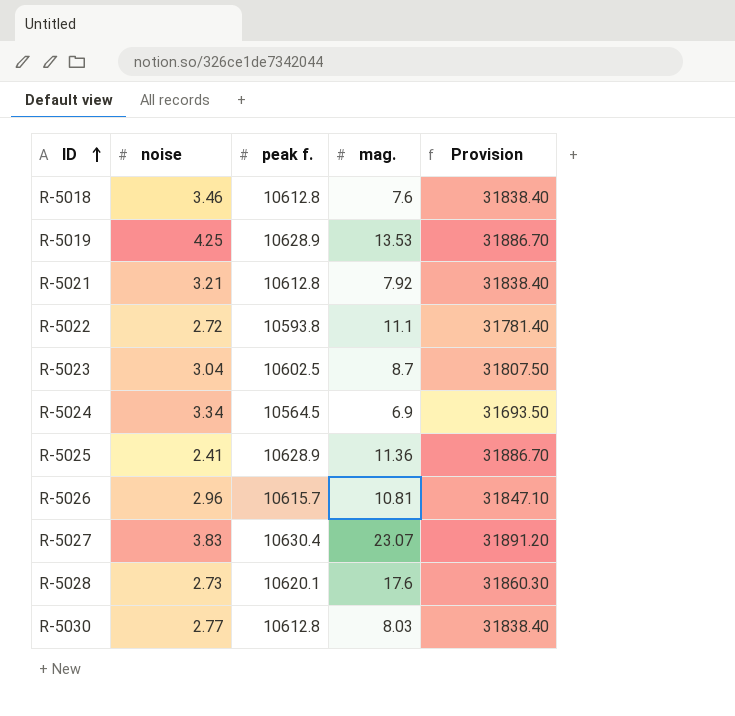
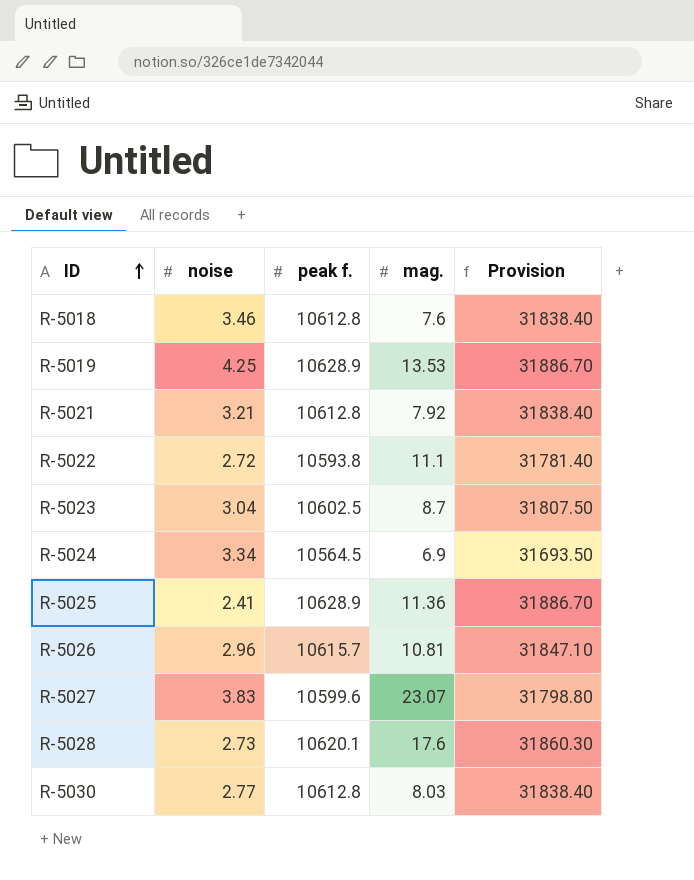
R-5027 | peak f.: 10630.4 -> 10599.6
R-5027 | Provision: 31891.20 -> 31798.80

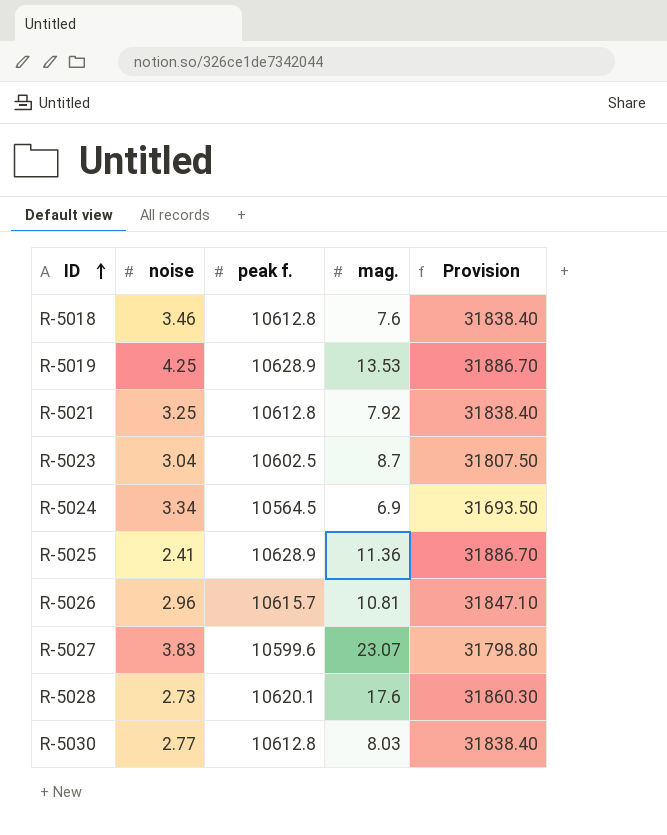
row R-5022: 2.72 | 10593.8 | 11.1 | 31781.40 -> none
R-5021 | noise: 3.21 -> 3.25

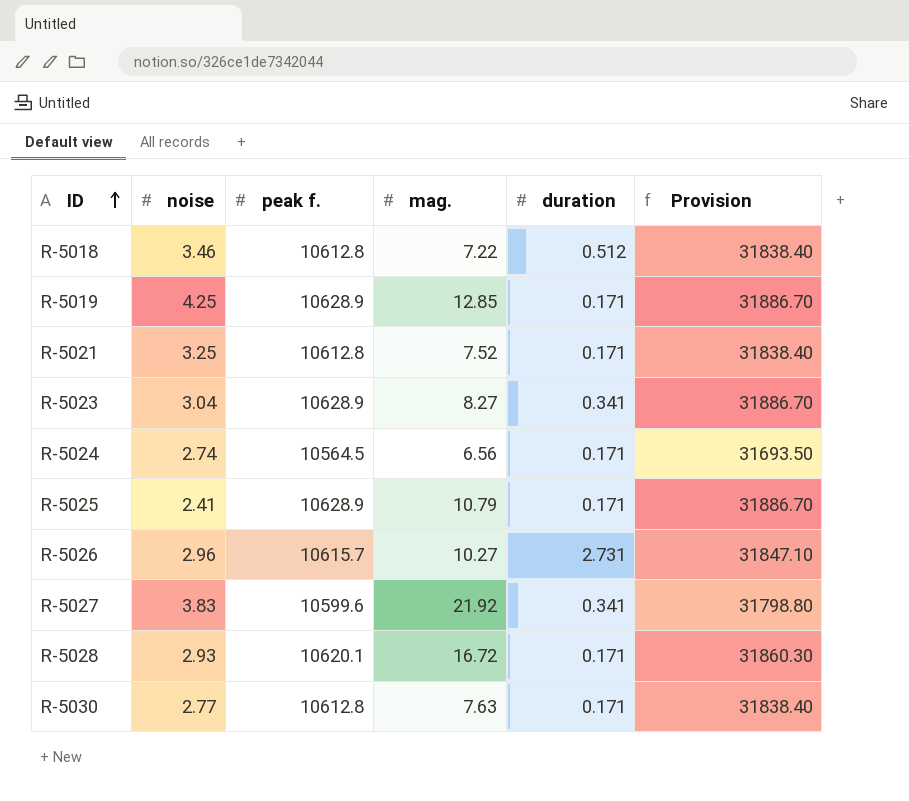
column duration | position: none -> 5
R-5018 | mag.: 7.6 -> 7.22
R-5019 | mag.: 13.53 -> 12.85
R-5021 | mag.: 7.92 -> 7.52
R-5023 | peak f.: 10602.5 -> 10628.9
R-5023 | mag.: 8.7 -> 8.27
R-5023 | Provision: 31807.50 -> 31886.70
R-5024 | noise: 3.34 -> 2.74
R-5024 | mag.: 6.9 -> 6.56
R-5025 | mag.: 11.36 -> 10.79
R-5026 | mag.: 10.81 -> 10.27
R-5027 | mag.: 23.07 -> 21.92
R-5028 | noise: 2.73 -> 2.93
R-5028 | mag.: 17.6 -> 16.72
R-5030 | mag.: 8.03 -> 7.63

